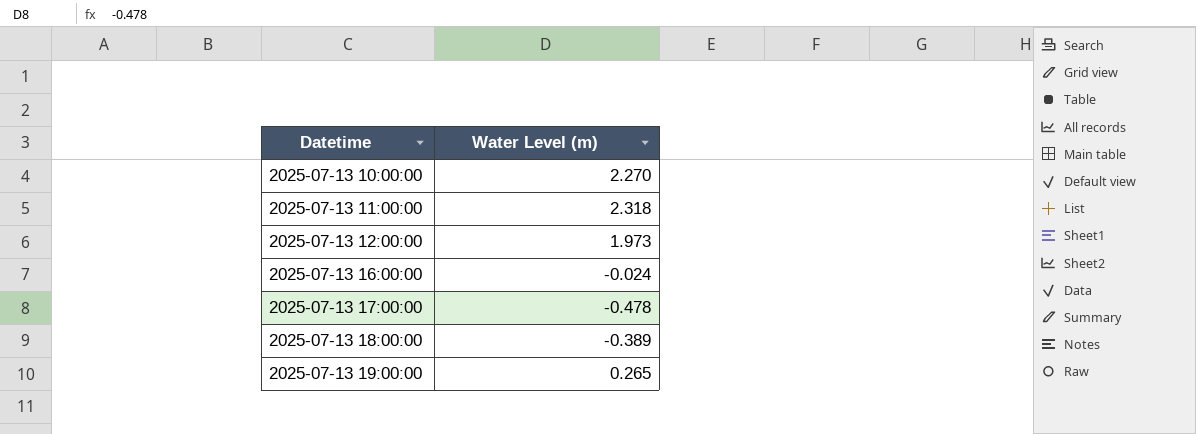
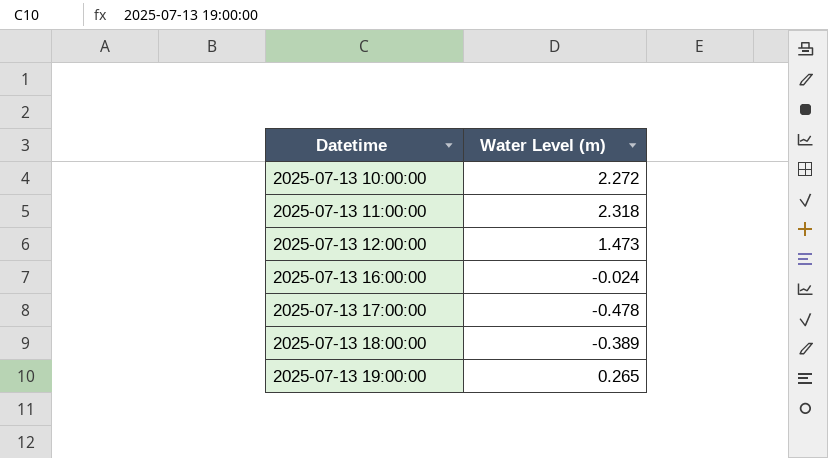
2025-07-13 10:00:00 | Water Level (m): 2.270 -> 2.272
2025-07-13 12:00:00 | Water Level (m): 1.973 -> 1.473

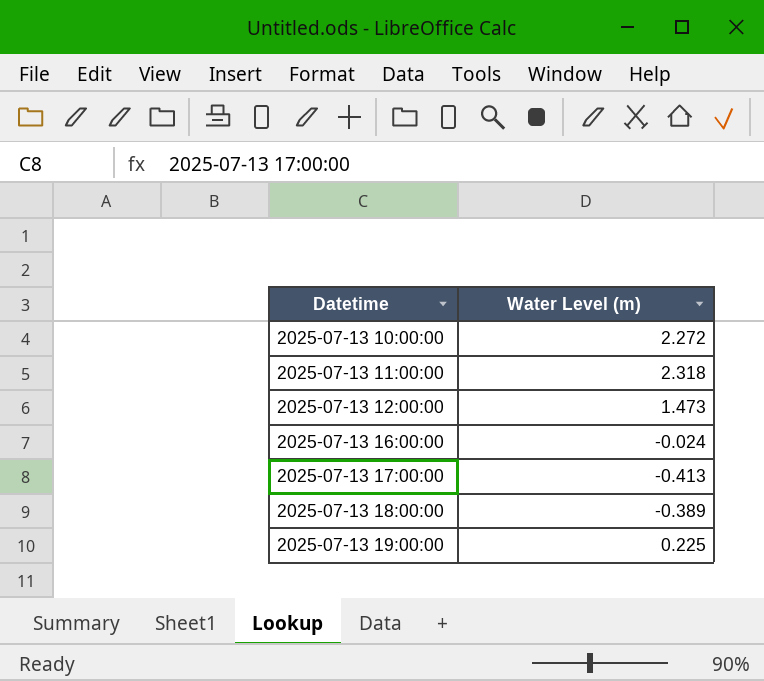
2025-07-13 17:00:00 | Water Level (m): -0.478 -> -0.413
2025-07-13 19:00:00 | Water Level (m): 0.265 -> 0.225

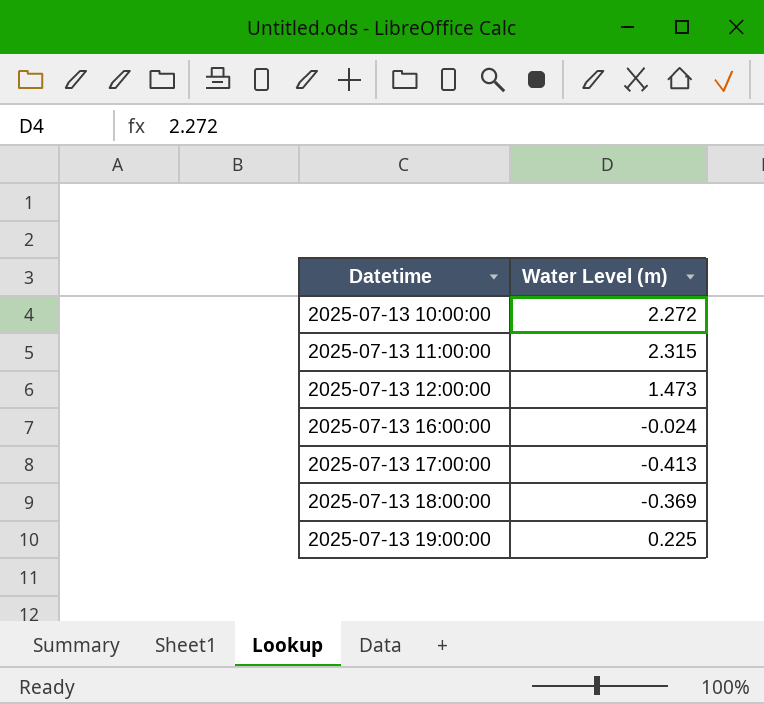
2025-07-13 11:00:00 | Water Level (m): 2.318 -> 2.315
2025-07-13 18:00:00 | Water Level (m): -0.389 -> -0.369

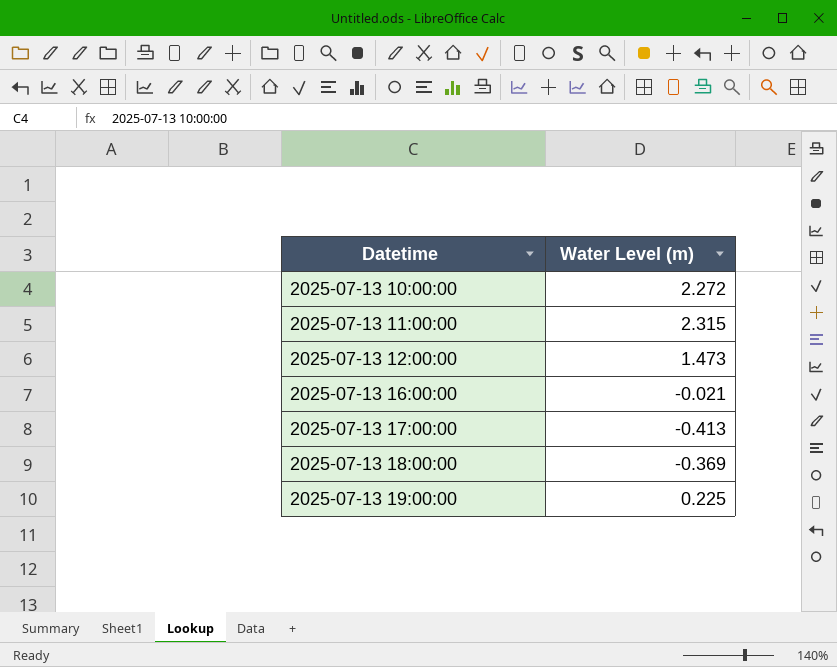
2025-07-13 16:00:00 | Water Level (m): -0.024 -> -0.021

